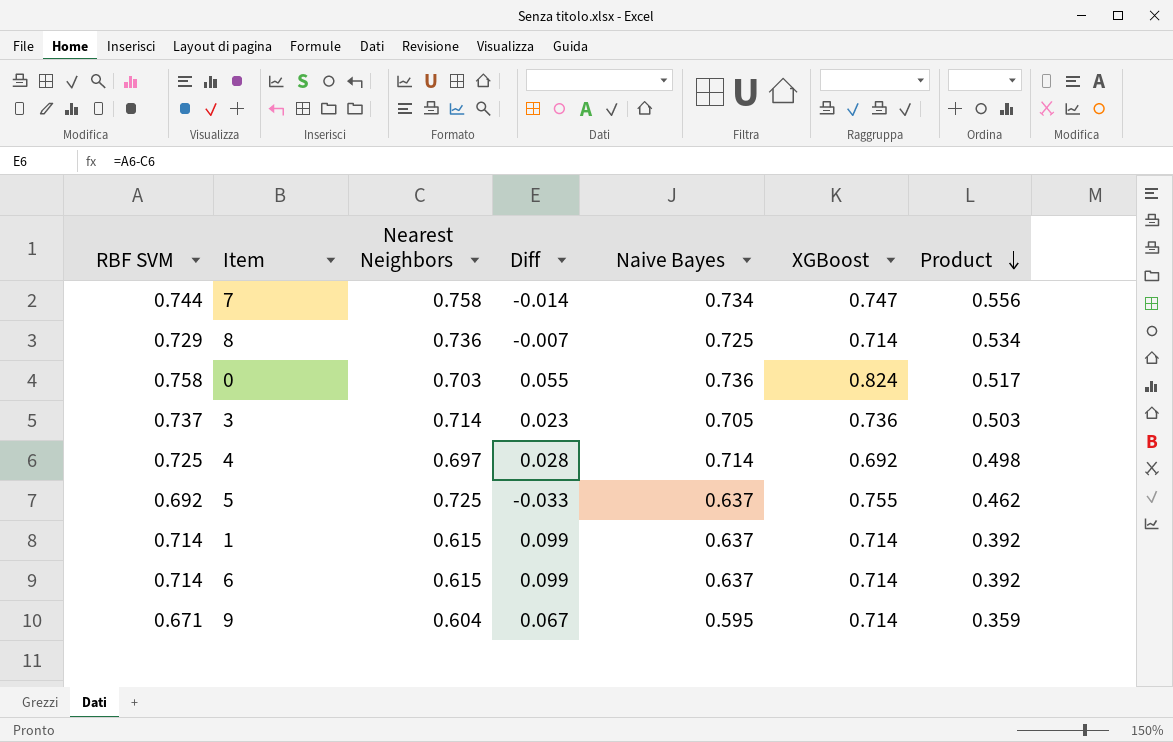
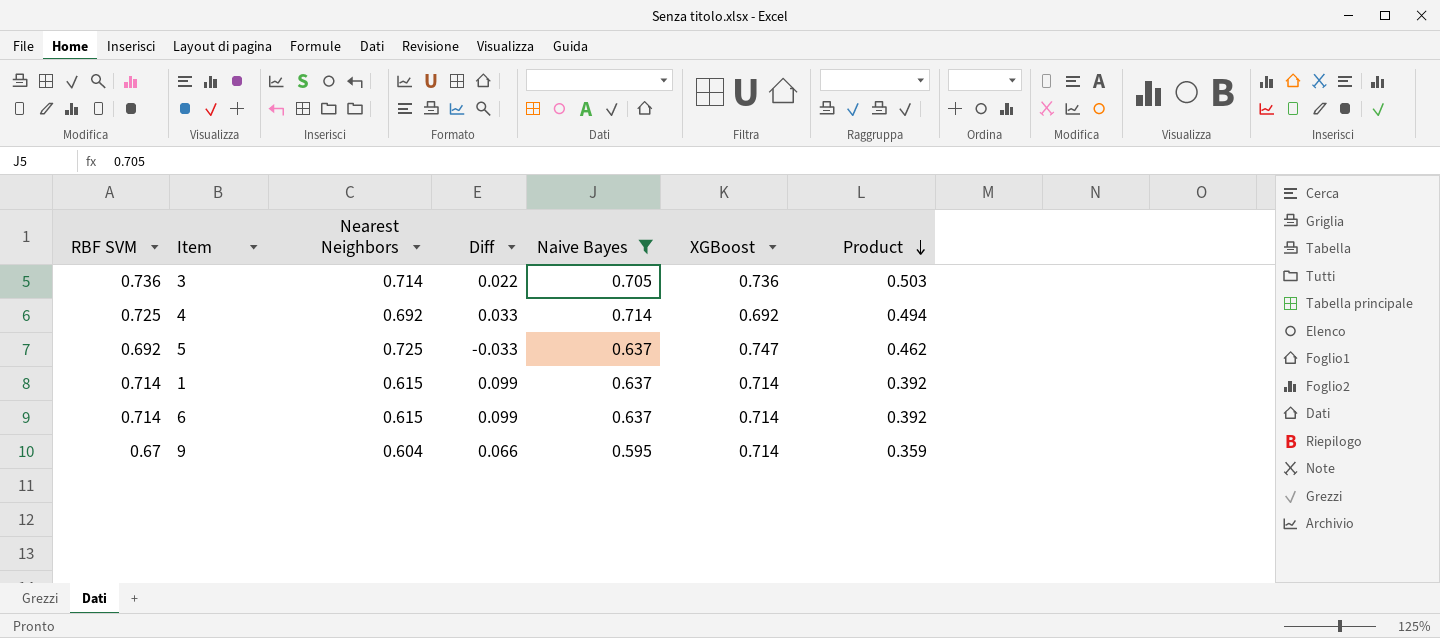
filter: none -> Naive Bayes <= 0.714
3 | RBF SVM: 0.737 -> 0.736
3 | Diff: 0.023 -> 0.022
4 | Nearest Neighbors: 0.697 -> 0.692
4 | Diff: 0.028 -> 0.033
4 | Product: 0.498 -> 0.494
5 | XGBoost: 0.755 -> 0.747
9 | RBF SVM: 0.671 -> 0.67
9 | Diff: 0.067 -> 0.066

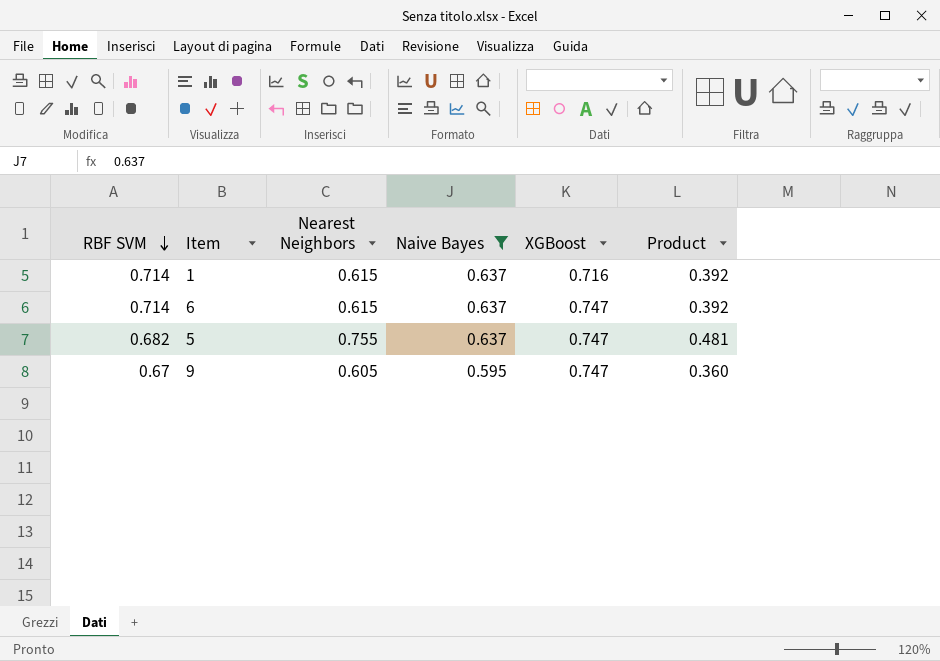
row order: Product descending -> RBF SVM descending
column Diff | formula: [RBF SVM] - [Nearest Neighbors] -> none
row 3: 0.736 | 0.714 | 0.022 | 0.705 | 0.736 | 0.503 -> none
row 4: 0.725 | 0.692 | 0.033 | 0.714 | 0.692 | 0.494 -> none
1 | XGBoost: 0.714 -> 0.716
6 | XGBoost: 0.714 -> 0.747
5 | RBF SVM: 0.692 -> 0.682
5 | Nearest Neighbors: 0.725 -> 0.755
5 | Product: 0.462 -> 0.481
9 | Nearest Neighbors: 0.604 -> 0.605
9 | XGBoost: 0.714 -> 0.747
9 | Product: 0.359 -> 0.360

